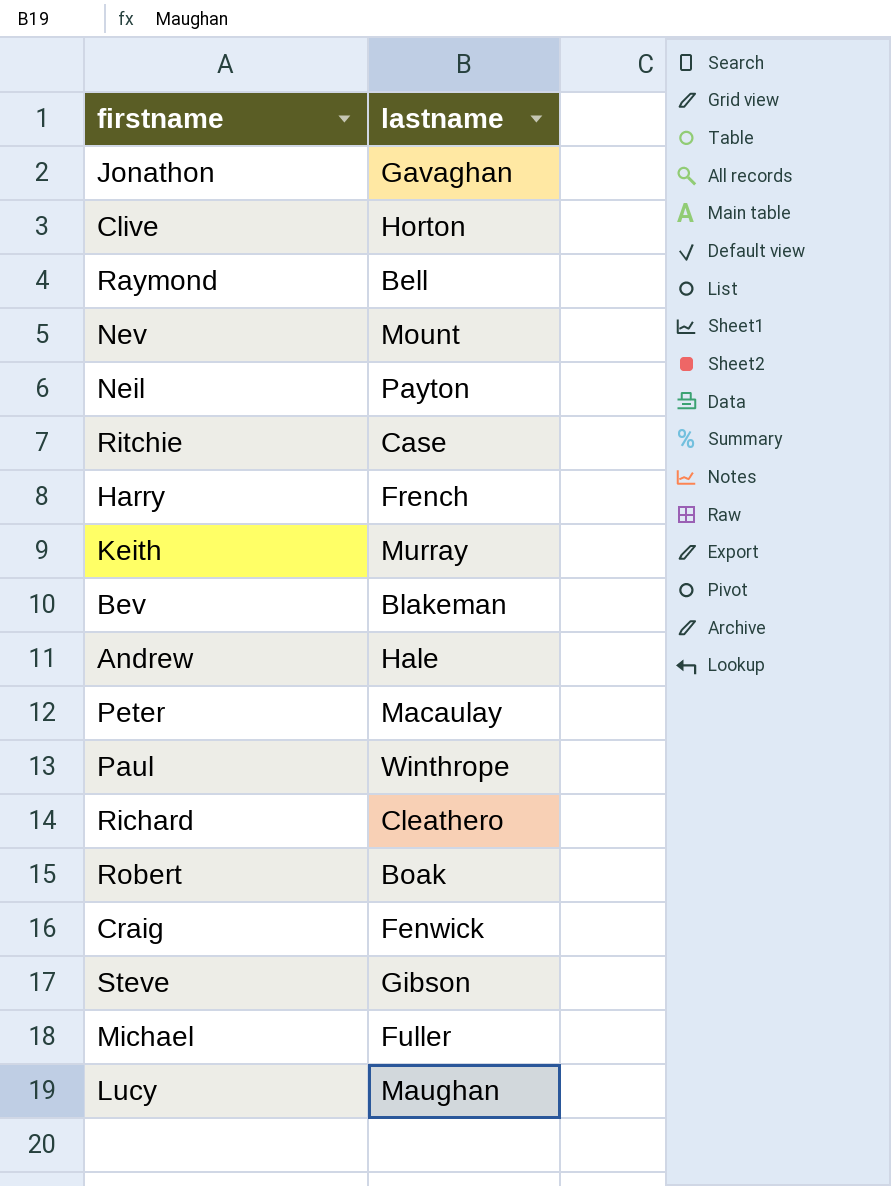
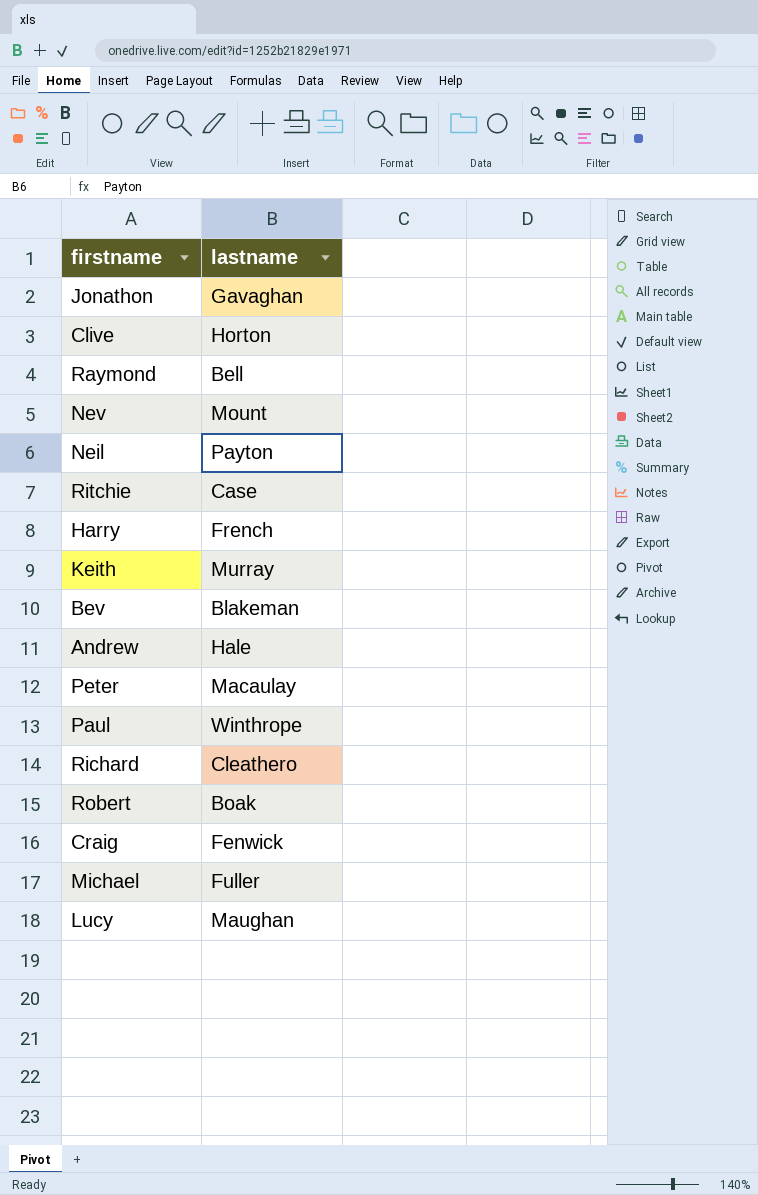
row Steve: Gibson -> none

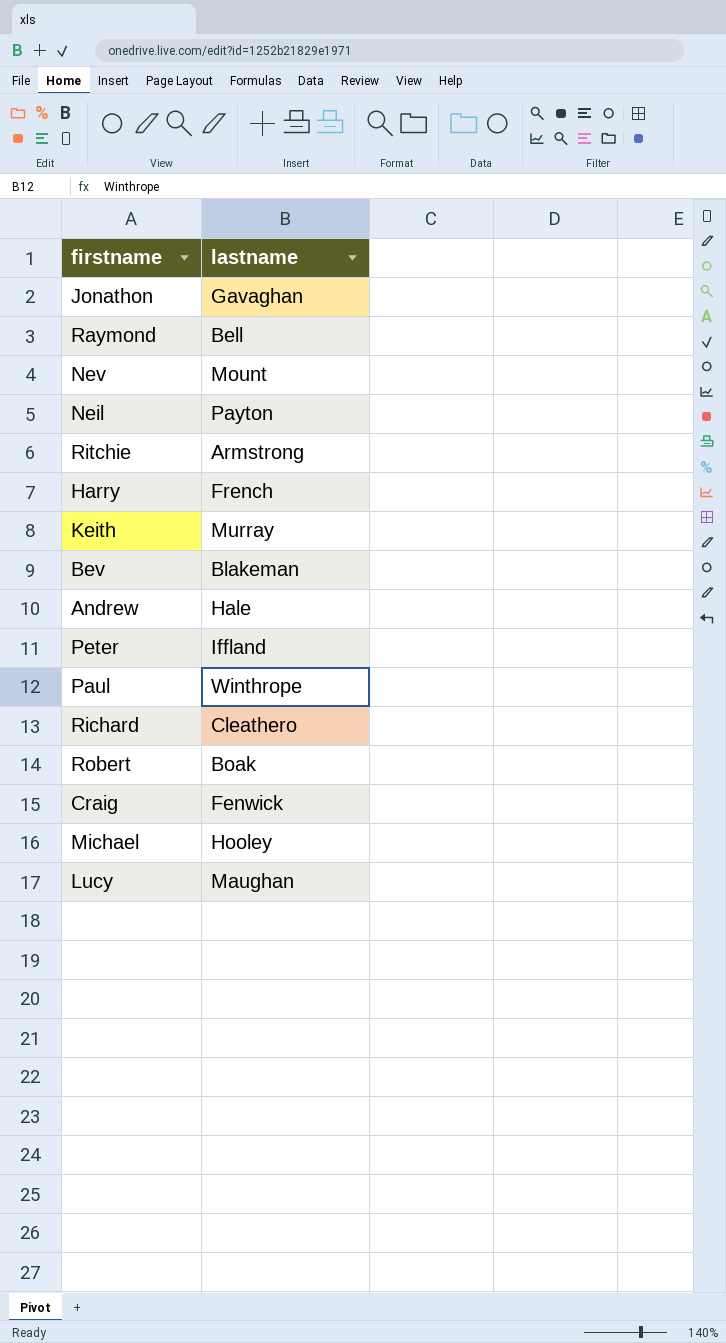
row Clive: Horton -> none
Ritchie | lastname: Case -> Armstrong
Peter | lastname: Macaulay -> Iffland
Michael | lastname: Fuller -> Hooley

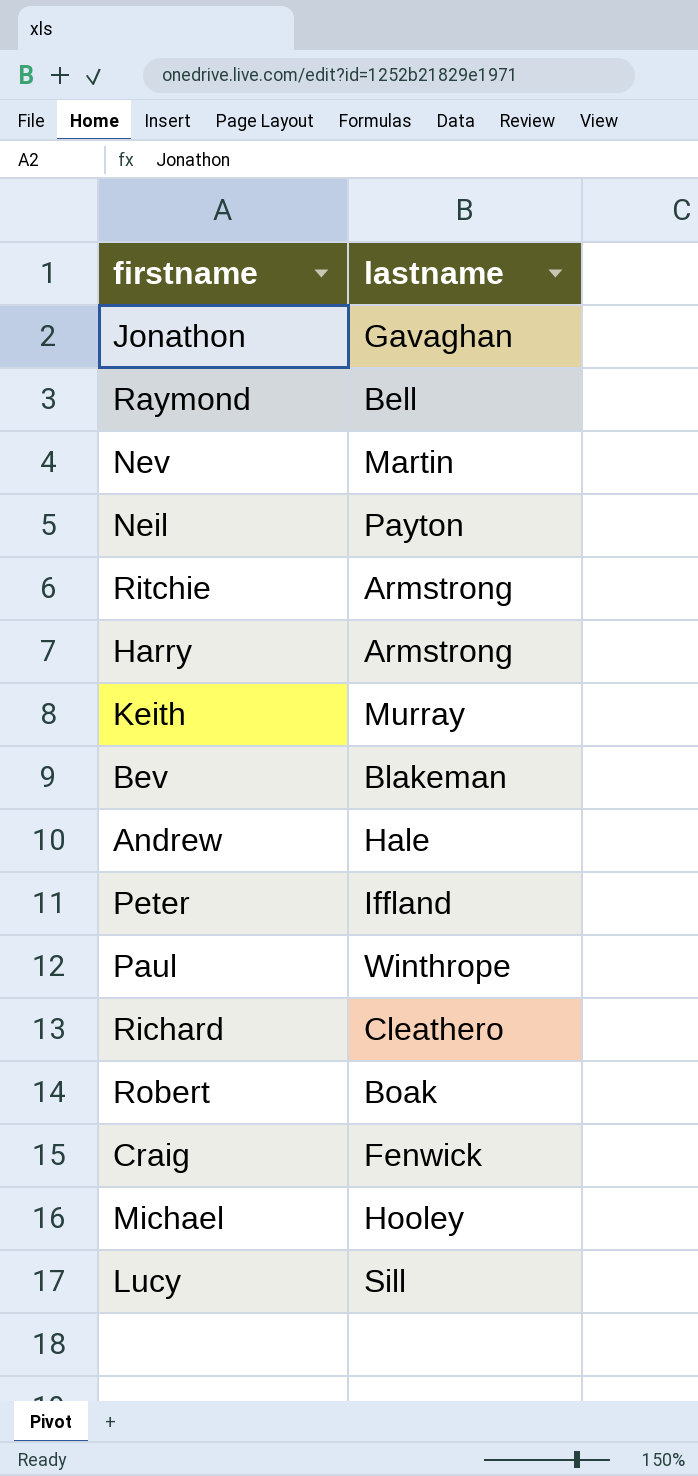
Nev | lastname: Mount -> Martin
Harry | lastname: French -> Armstrong
Lucy | lastname: Maughan -> Sill

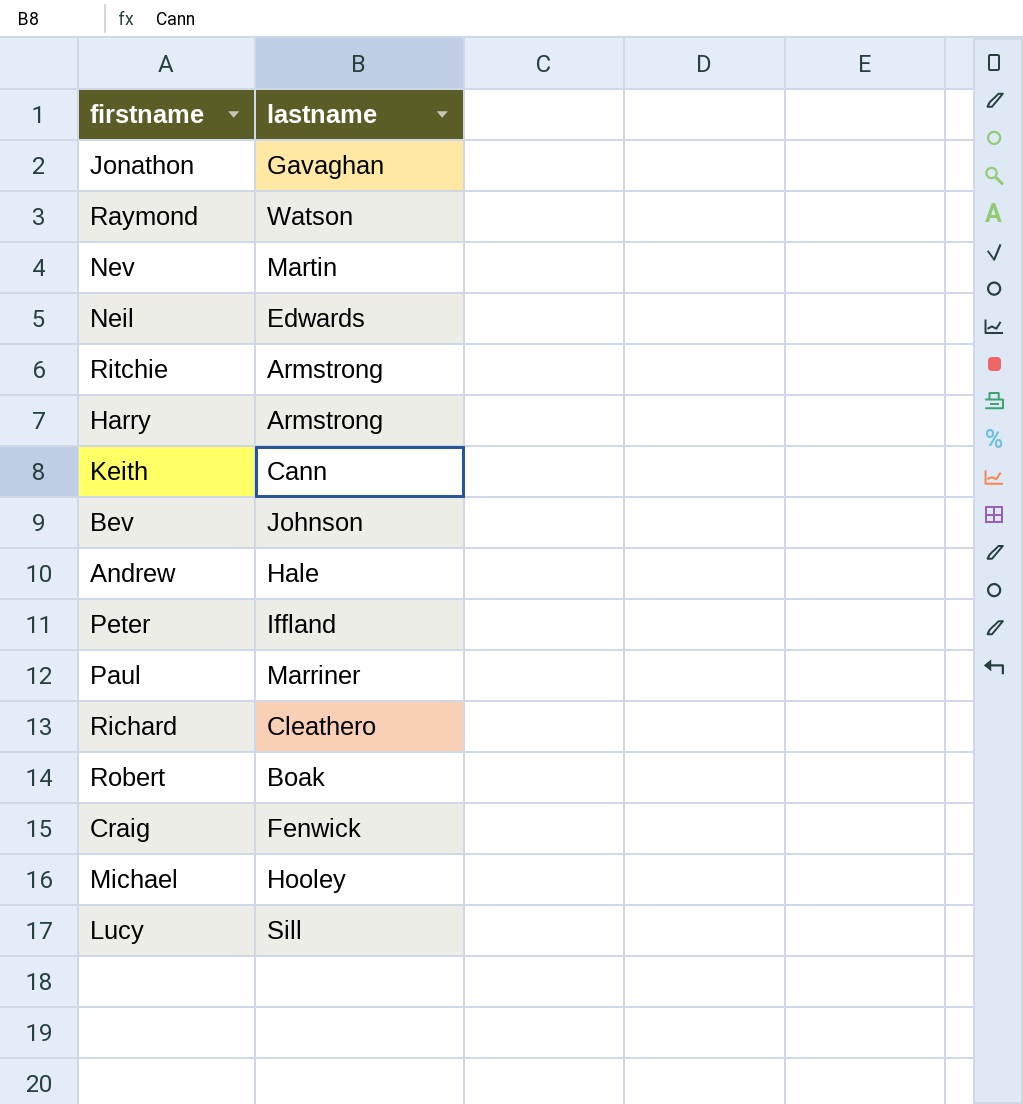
Raymond | lastname: Bell -> Watson
Neil | lastname: Payton -> Edwards
Keith | lastname: Murray -> Cann
Bev | lastname: Blakeman -> Johnson
Paul | lastname: Winthrope -> Marriner

